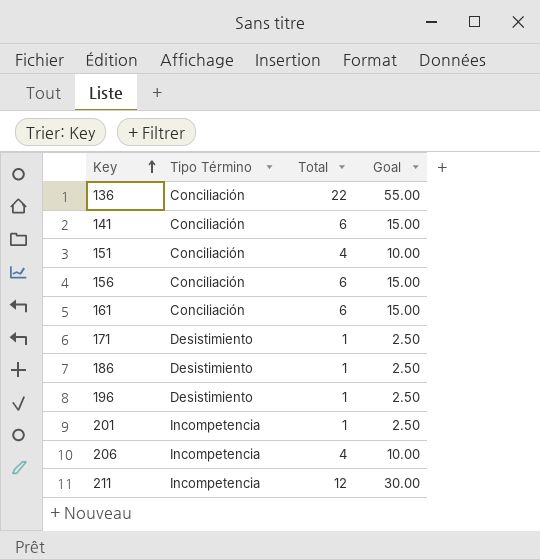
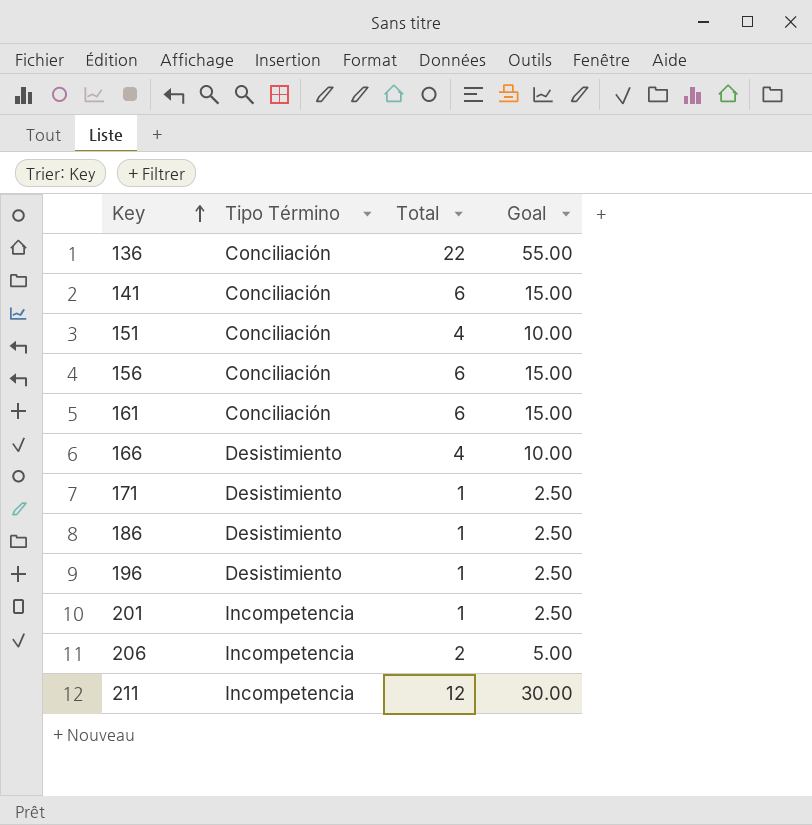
row 166: none -> Desistimiento | 4 | 10.00
206 | Total: 4 -> 2
206 | Goal: 10.00 -> 5.00

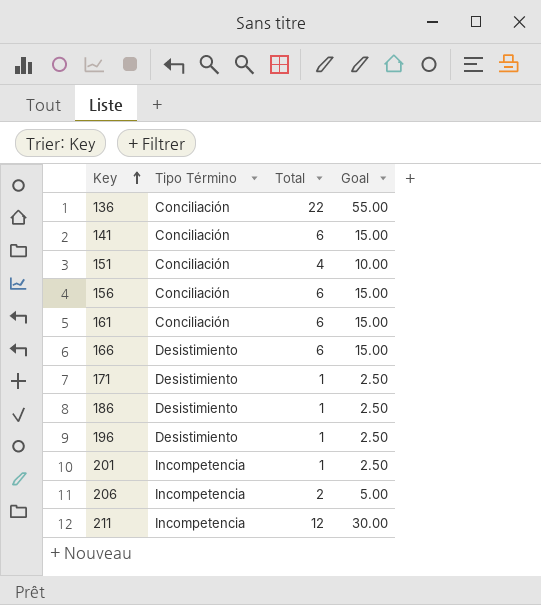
166 | Total: 4 -> 6
166 | Goal: 10.00 -> 15.00

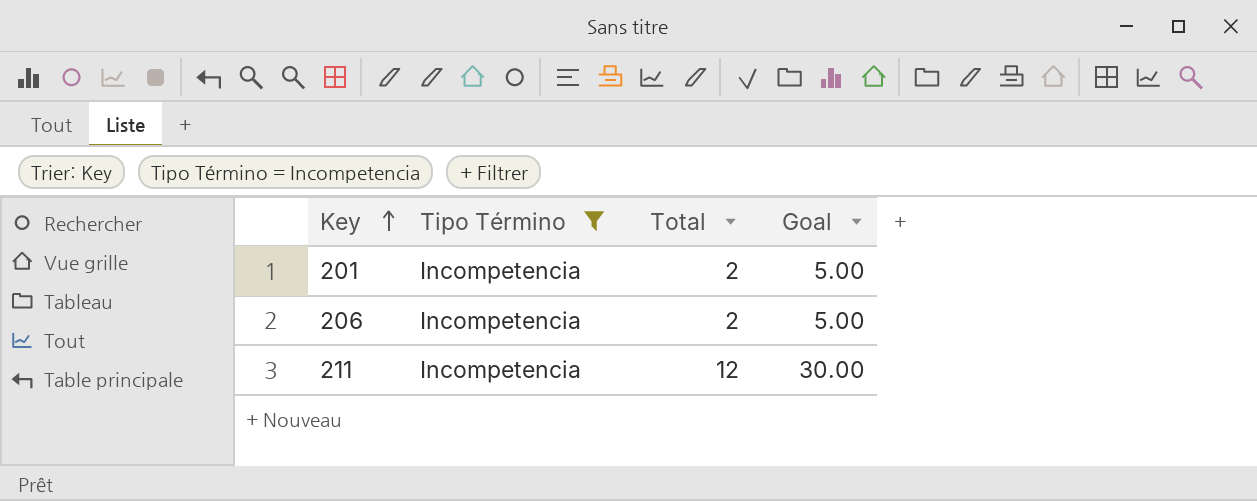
filter: none -> Tipo Término = Incompetencia
201 | Total: 1 -> 2
201 | Goal: 2.50 -> 5.00

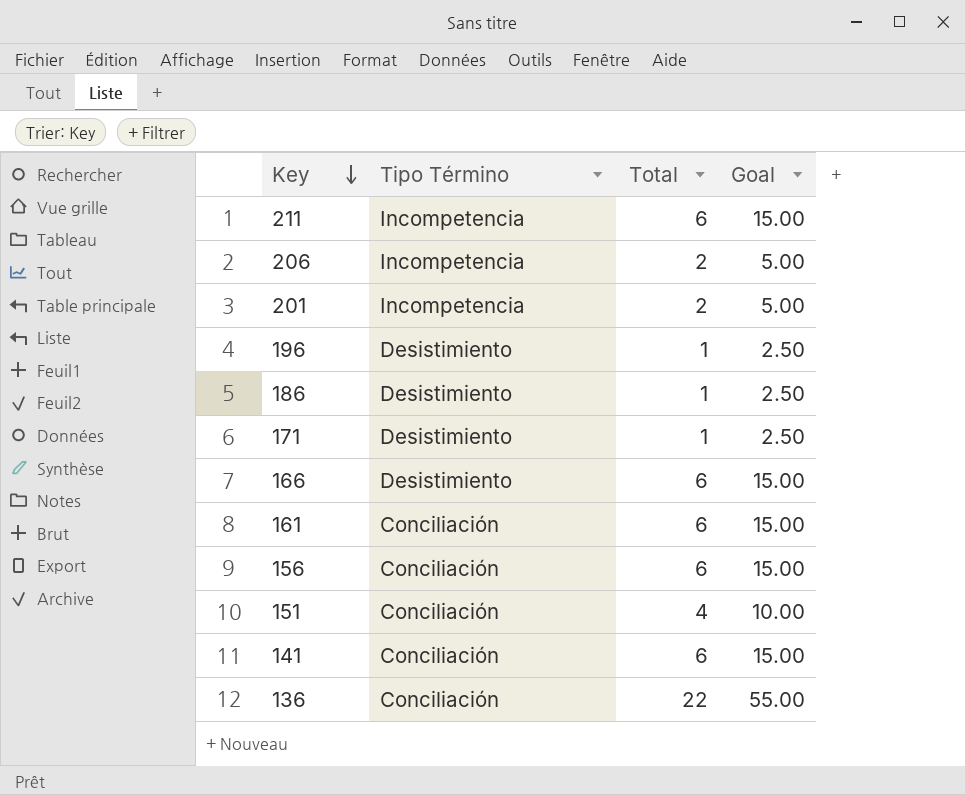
filter: Tipo Término = Incompetencia -> none
row order: Key ascending -> Key descending
211 | Total: 12 -> 6
211 | Goal: 30.00 -> 15.00

